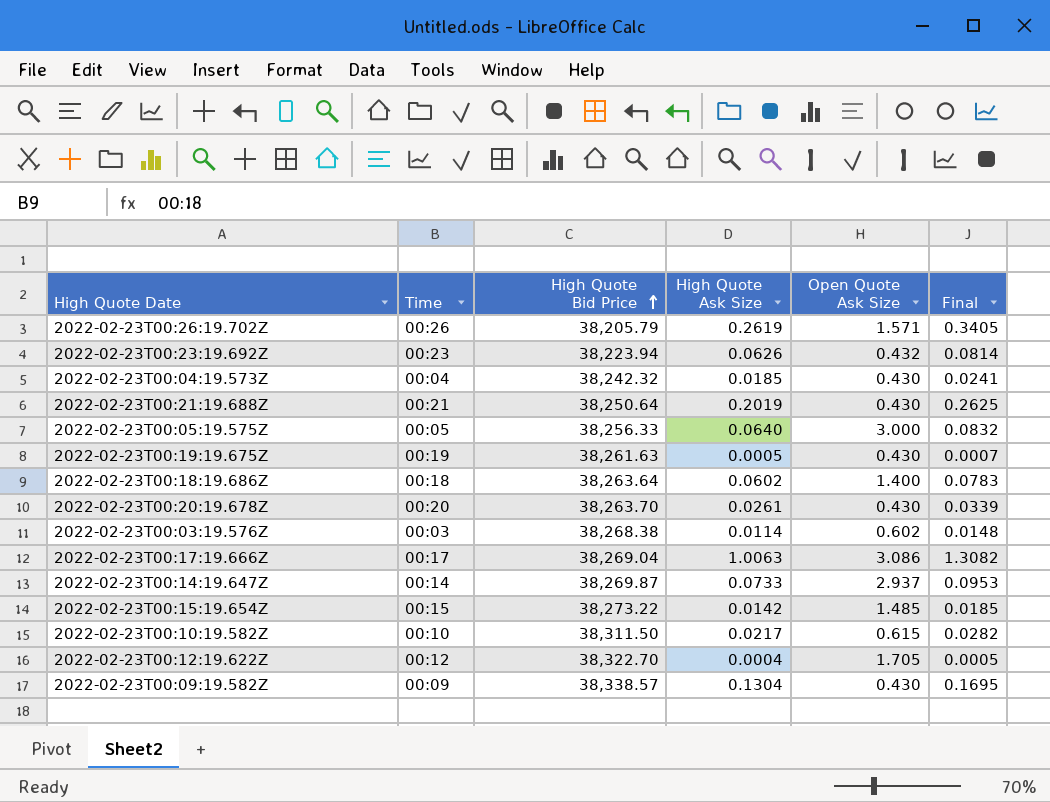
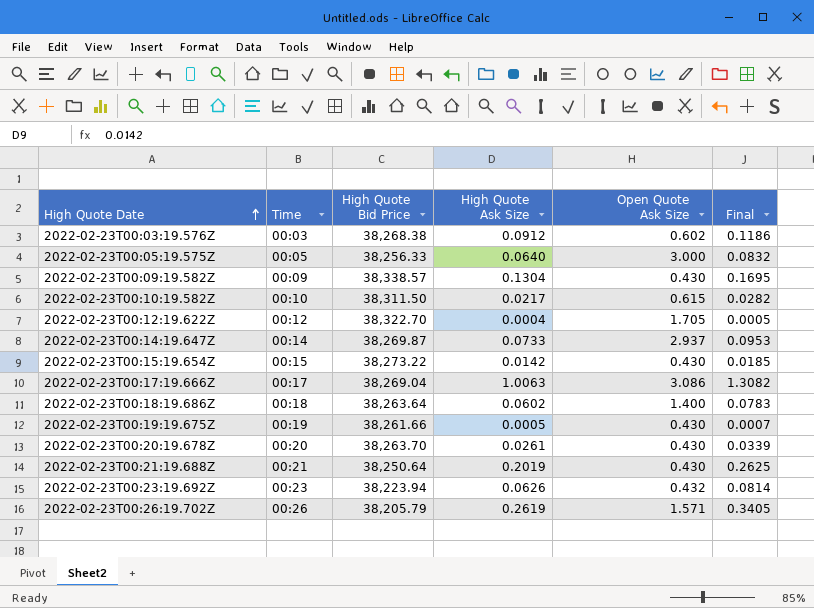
row order: High Quote Bid Price ascending -> High Quote Date ascending
row 2022-02-23T00:04:19.573Z: 00:04 | 38,242.32 | 0.0185 | 0.430 | 0.0241 -> none
2022-02-23T00:03:19.576Z | High Quote Ask Size: 0.0114 -> 0.0912
2022-02-23T00:03:19.576Z | Final: 0.0148 -> 0.1186
2022-02-23T00:15:19.654Z | Open Quote Ask Size: 1.485 -> 0.430
2022-02-23T00:19:19.675Z | High Quote Bid Price: 38,261.63 -> 38,261.66

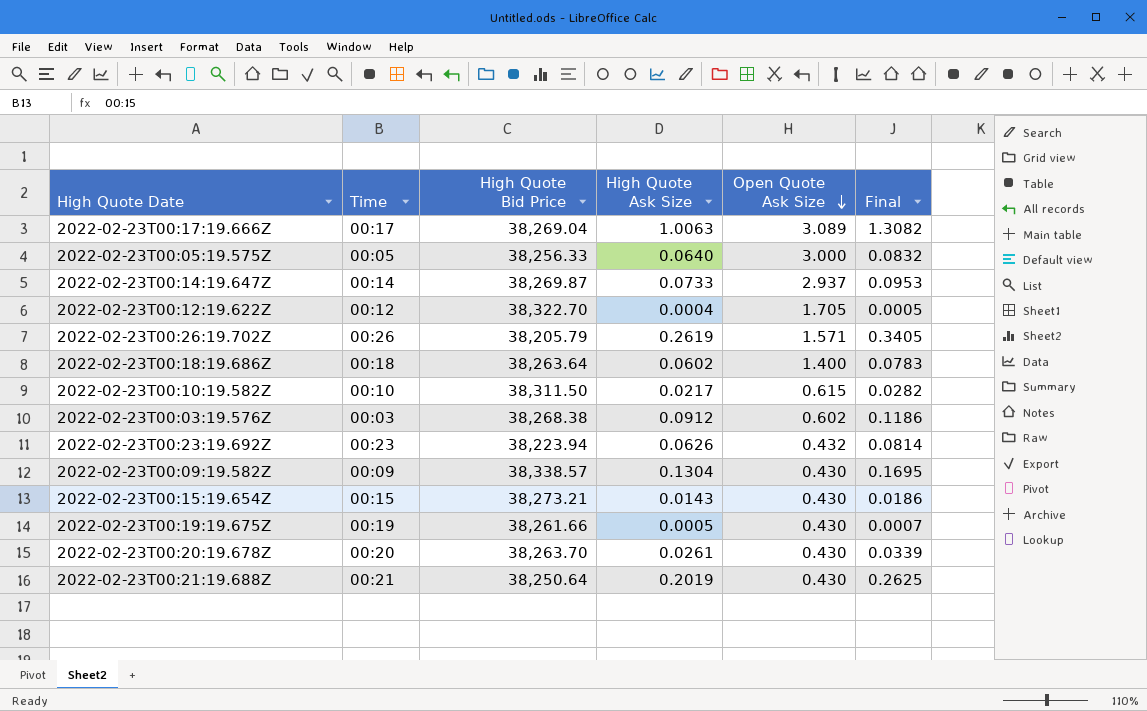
row order: High Quote Date ascending -> Open Quote Ask Size descending
2022-02-23T00:17:19.666Z | Open Quote Ask Size: 3.086 -> 3.089
2022-02-23T00:15:19.654Z | High Quote Bid Price: 38,273.22 -> 38,273.21
2022-02-23T00:15:19.654Z | High Quote Ask Size: 0.0142 -> 0.0143
2022-02-23T00:15:19.654Z | Final: 0.0185 -> 0.0186

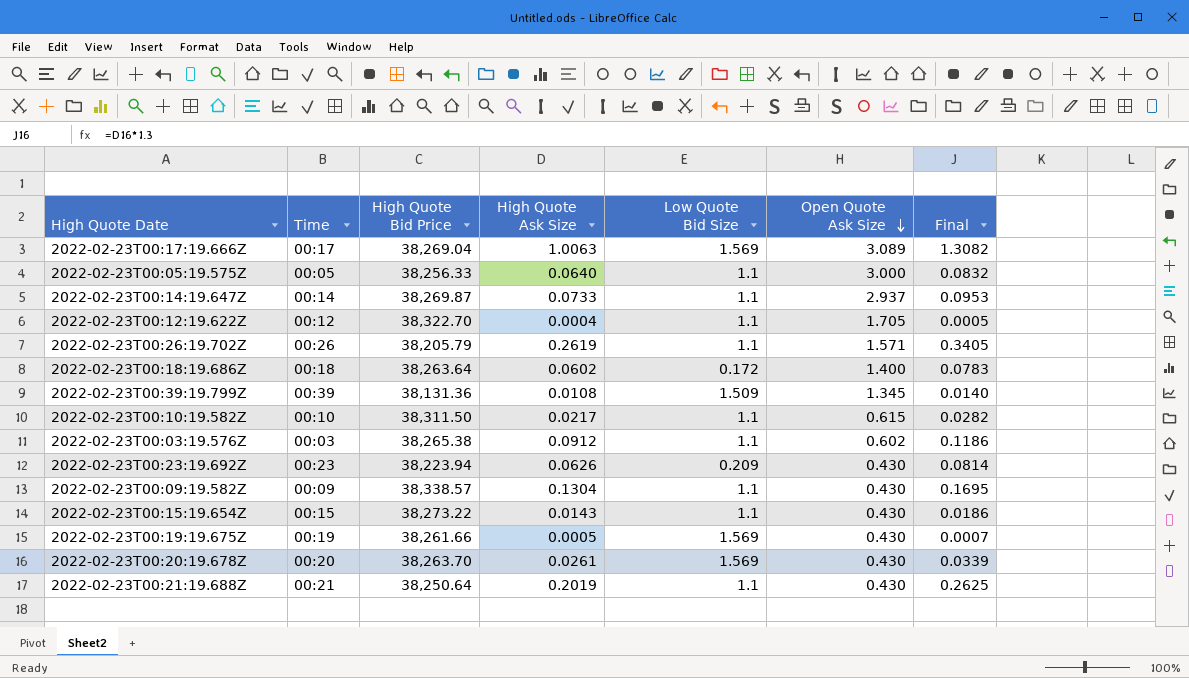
column Low Quote Bid Size | position: none -> 5
row 2022-02-23T00:39:19.799Z: none -> 00:39 | 38,131.36 | 0.0108 | 1.509 | 1.345 | 0.0140
2022-02-23T00:03:19.576Z | High Quote Bid Price: 38,268.38 -> 38,265.38
2022-02-23T00:23:19.692Z | Open Quote Ask Size: 0.432 -> 0.430
2022-02-23T00:15:19.654Z | High Quote Bid Price: 38,273.21 -> 38,273.22

